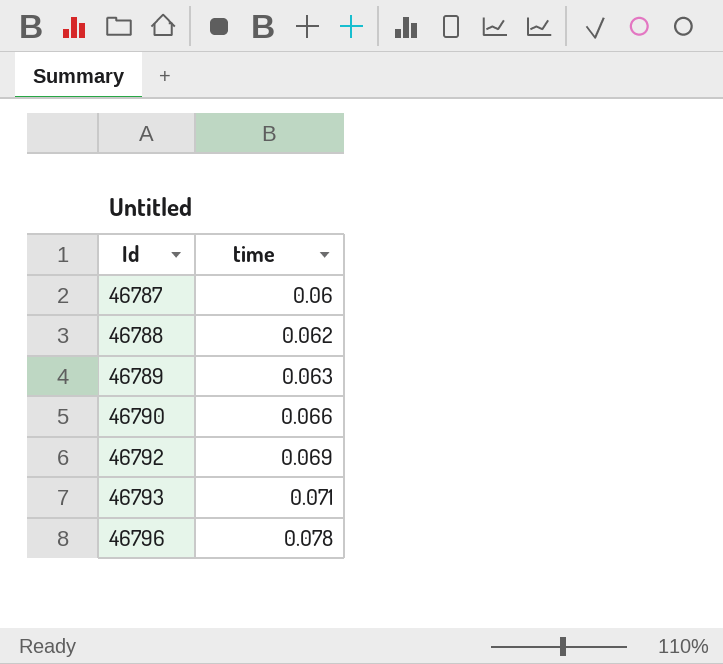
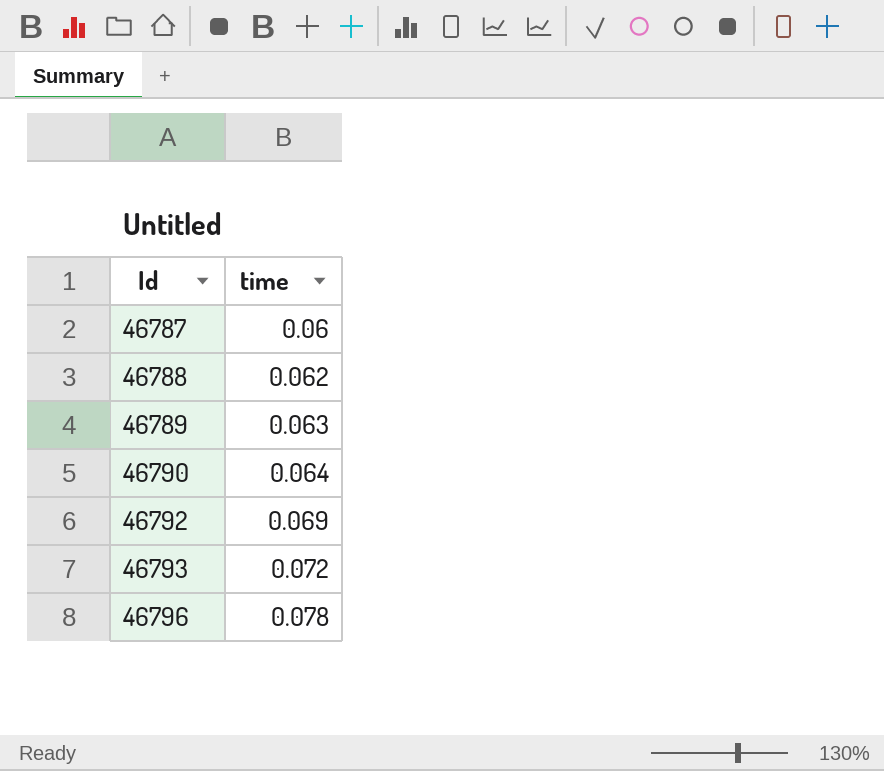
46790 | time: 0.066 -> 0.064
46793 | time: 0.071 -> 0.072

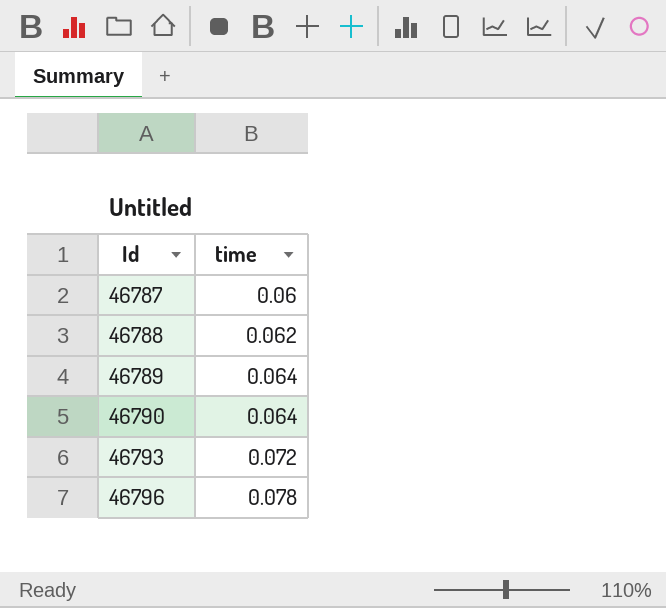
row 46792: 0.069 -> none
46789 | time: 0.063 -> 0.064

